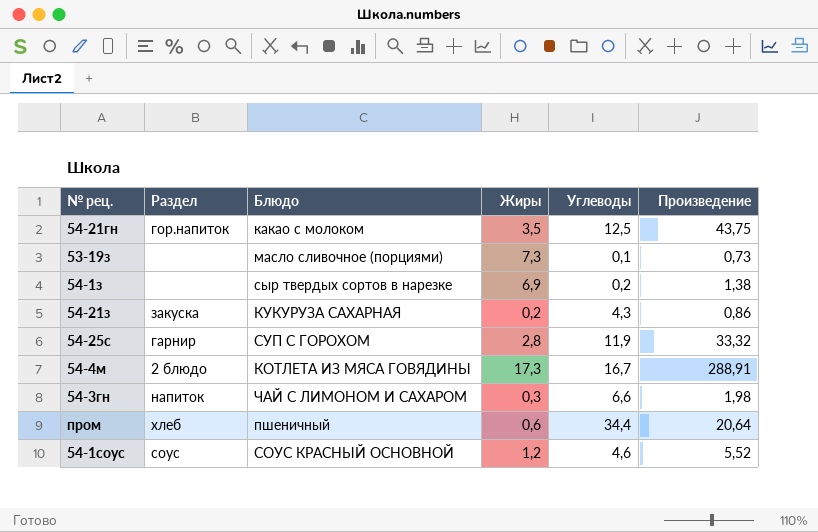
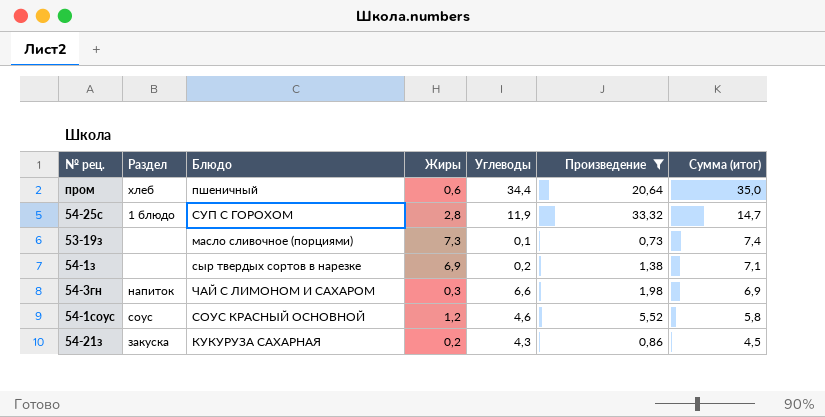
filter: none -> Произведение <= 33,32
row order: none -> Сумма (итог) descending
column Сумма (итог) | formula: none -> [Жиры] + [Углеводы]
54-25с | Раздел: гарнир -> 1 блюдо

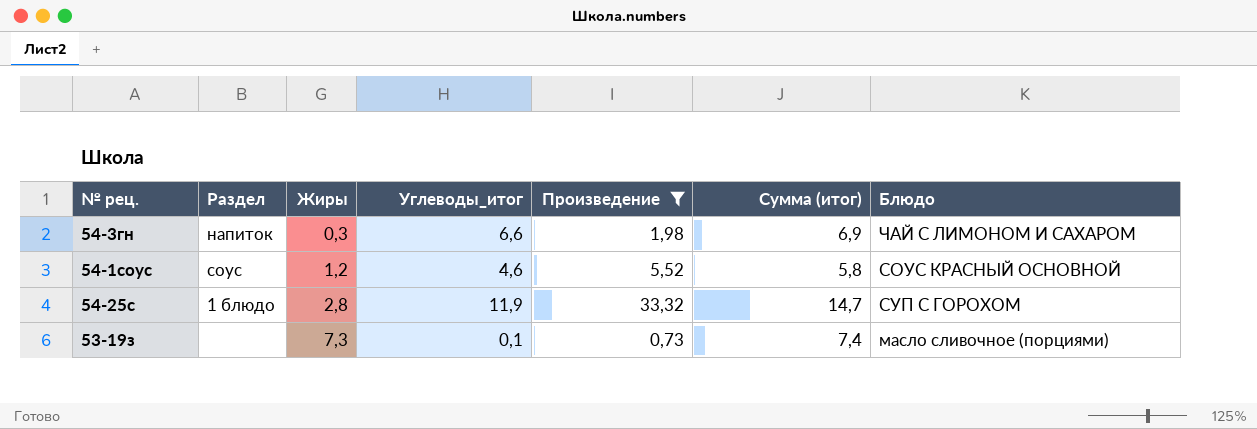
row order: Сумма (итог) descending -> Жиры ascending
column name: Углеводы -> Углеводы_итог
column Блюдо | position: 3 -> 7
row пром: хлеб | пшеничный | 0,6 | 34,4 | 20,64 | 35,0 -> none
row 54-1з: none | сыр твердых сортов в нарезке | 6,9 | 0,2 | 1,38 | 7,1 -> none
row 54-21з: закуска | КУКУРУЗА САХАРНАЯ | 0,2 | 4,3 | 0,86 | 4,5 -> none

